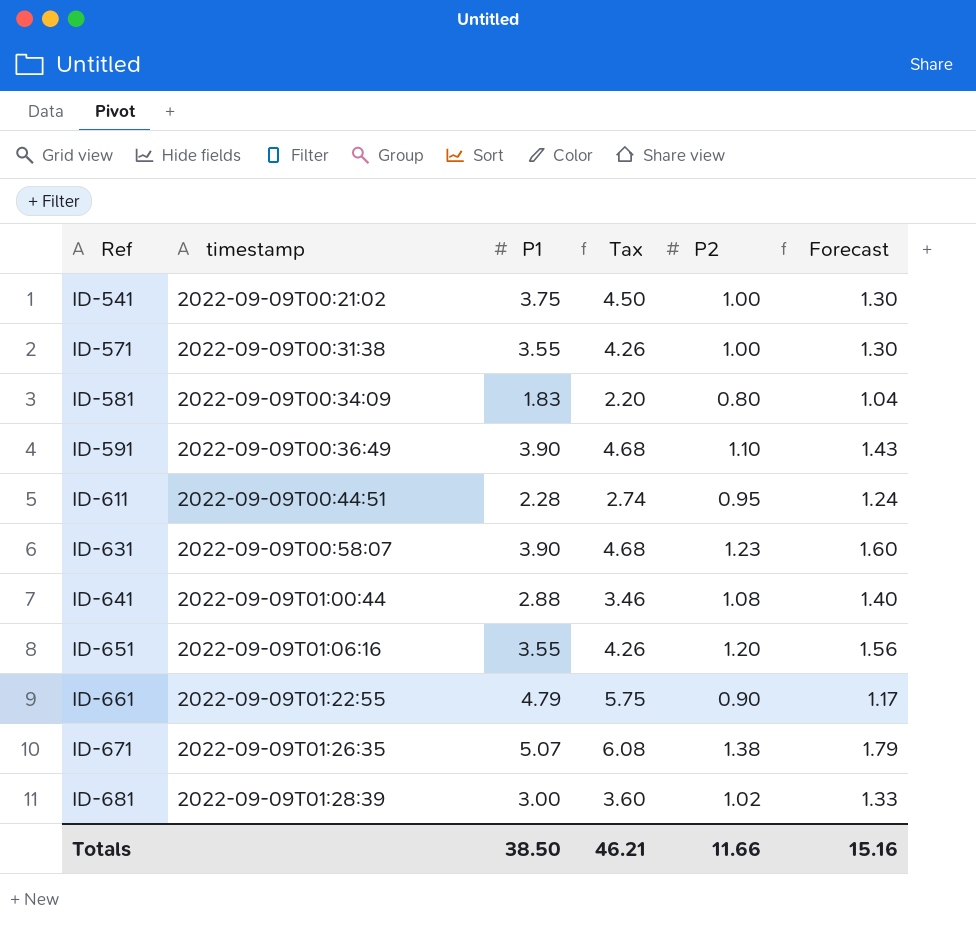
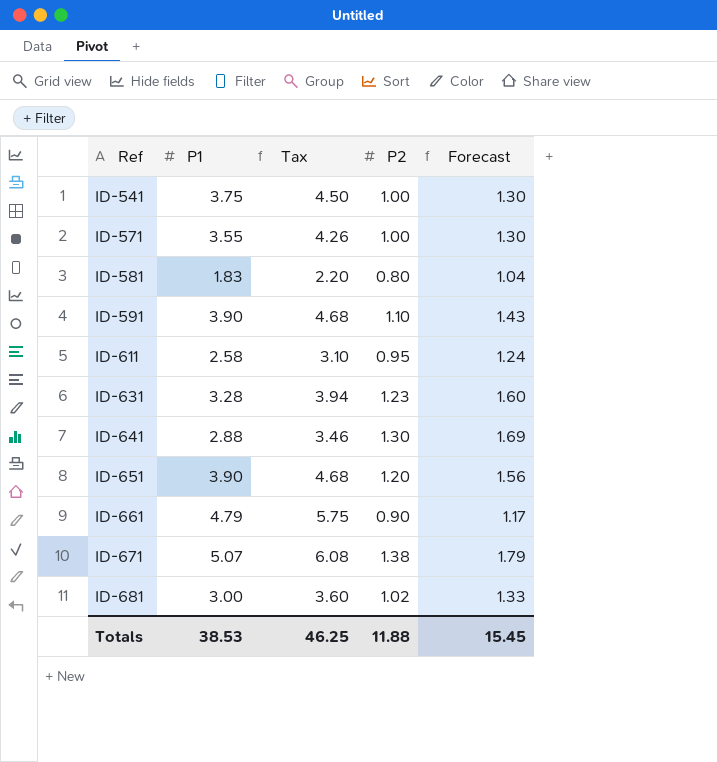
column timestamp | position: 2 -> none
ID-611 | P1: 2.28 -> 2.58
ID-611 | Tax: 2.74 -> 3.10
ID-631 | P1: 3.90 -> 3.28
ID-631 | Tax: 4.68 -> 3.94
ID-641 | P2: 1.08 -> 1.30
ID-641 | Forecast: 1.40 -> 1.69
ID-651 | P1: 3.55 -> 3.90
ID-651 | Tax: 4.26 -> 4.68
Totals | P1: 38.50 -> 38.53
Totals | Tax: 46.21 -> 46.25
Totals | P2: 11.66 -> 11.88
Totals | Forecast: 15.16 -> 15.45

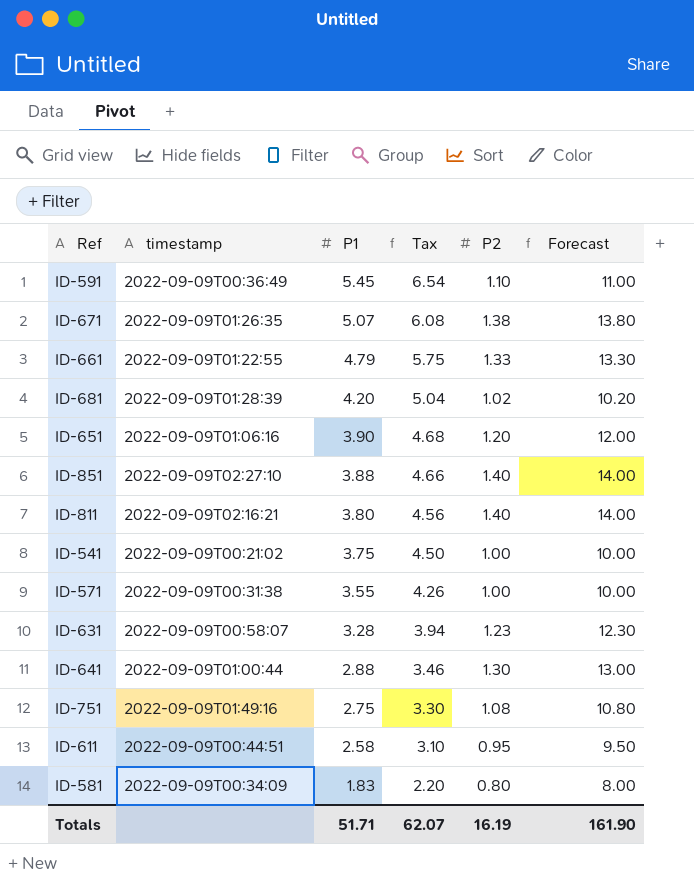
row order: Ref ascending -> P1 descending
column timestamp | position: none -> 2
column Forecast | formula: [P2] * 1.3 -> [P2] * 10
ID-591 | P1: 3.90 -> 5.45
ID-591 | Tax: 4.68 -> 6.54
ID-661 | P2: 0.90 -> 1.33
ID-681 | P1: 3.00 -> 4.20
ID-681 | Tax: 3.60 -> 5.04
row ID-851: none -> 2022-09-09T02:27:10 | 3.88 | 4.66 | 1.40 | 14.00
row ID-811: none -> 2022-09-09T02:16:21 | 3.80 | 4.56 | 1.40 | 14.00
row ID-751: none -> 2022-09-09T01:49:16 | 2.75 | 3.30 | 1.08 | 10.80
Totals | P1: 38.53 -> 51.71
Totals | Tax: 46.25 -> 62.07
Totals | P2: 11.88 -> 16.19
Totals | Forecast: 15.45 -> 161.90

